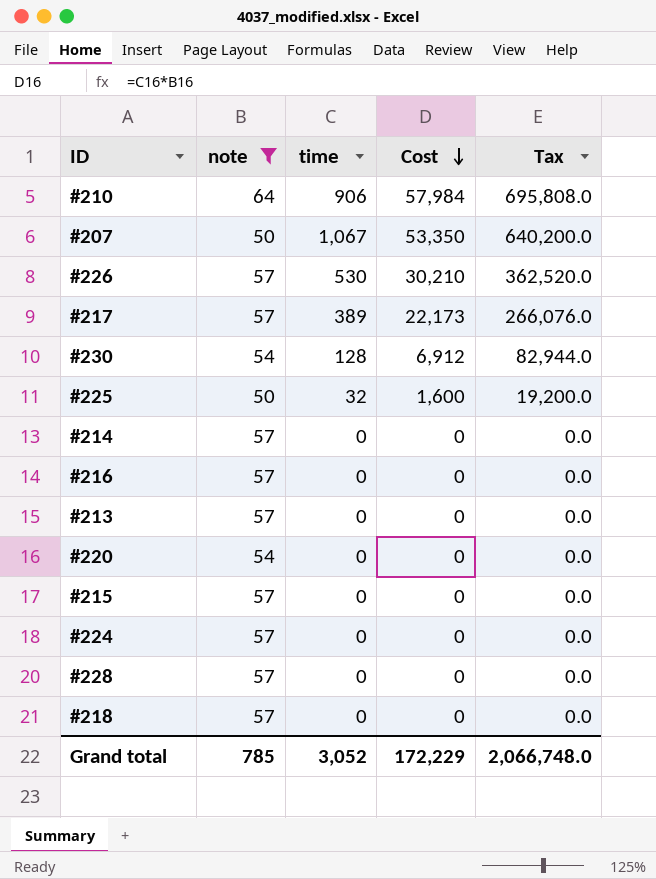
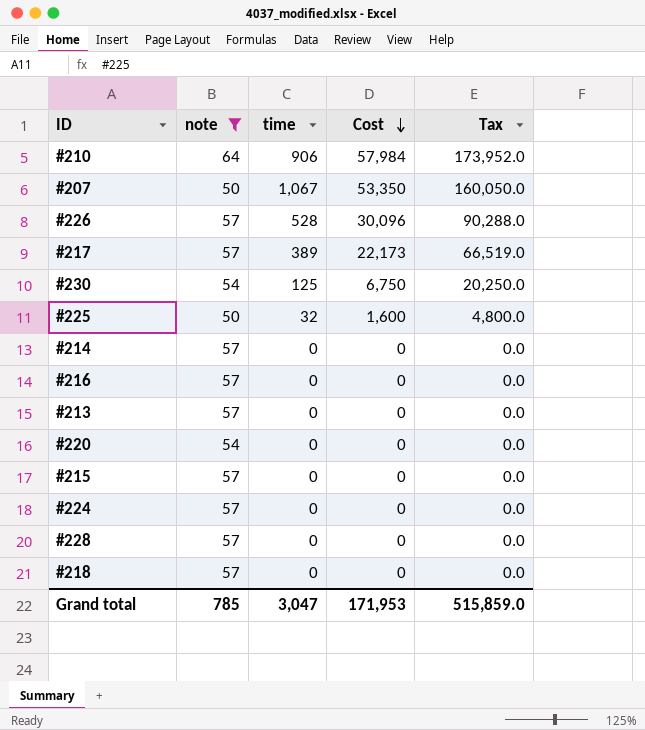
column Tax | formula: [Cost] * 12 -> [Cost] * 3
#226 | time: 530 -> 528
#226 | Cost: 30,210 -> 30,096
#230 | time: 128 -> 125
#230 | Cost: 6,912 -> 6,750
Grand total | time: 3,052 -> 3,047
Grand total | Cost: 172,229 -> 171,953
Grand total | Tax: 2,066,748.0 -> 515,859.0

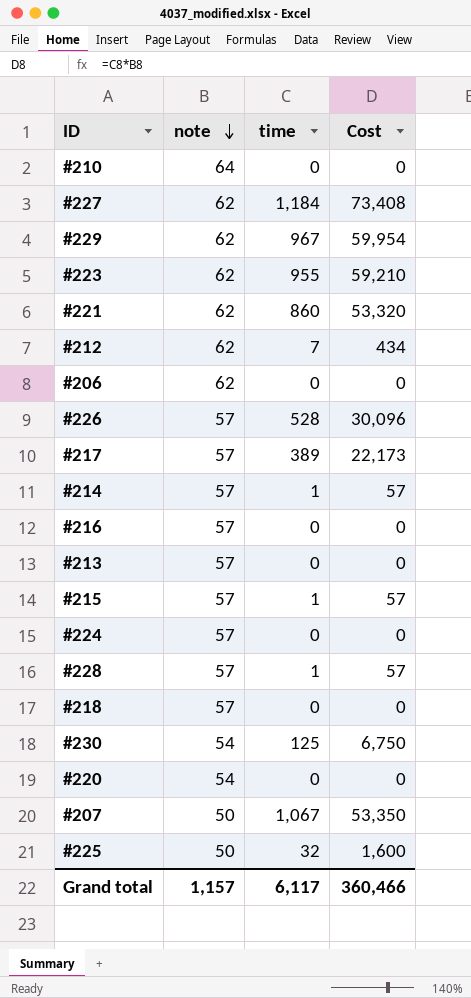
filter: note != 62 -> none
row order: Cost descending -> note descending
column Tax | formula: [Cost] * 3 -> none
#210 | time: 906 -> 0
#210 | Cost: 57,984 -> 0
#214 | time: 0 -> 1
#214 | Cost: 0 -> 57
#215 | time: 0 -> 1
#215 | Cost: 0 -> 57
#228 | time: 0 -> 1
#228 | Cost: 0 -> 57
Grand total | note: 785 -> 1,157
Grand total | time: 3,047 -> 6,117
Grand total | Cost: 171,953 -> 360,466

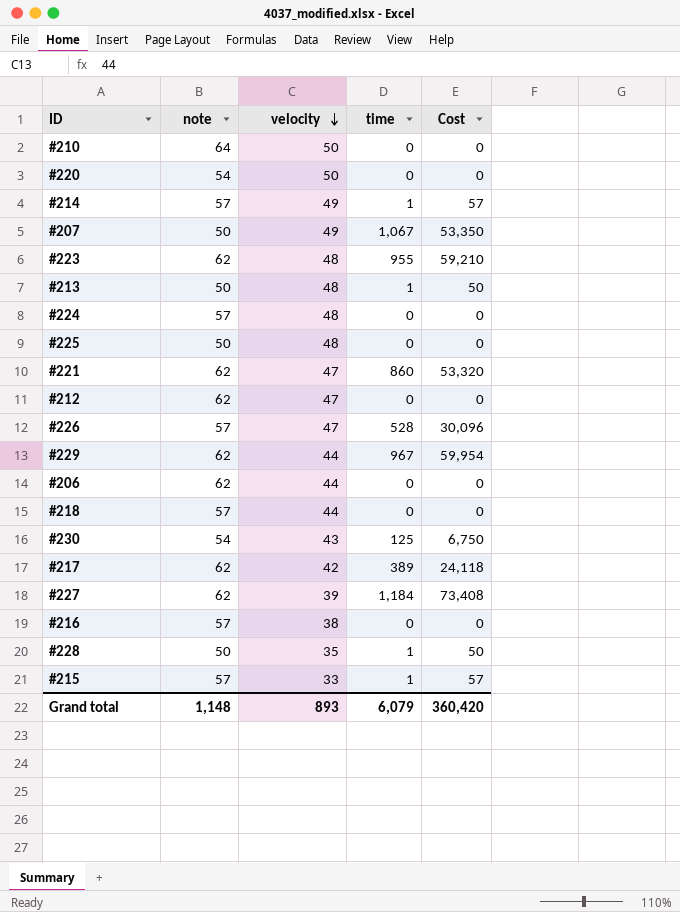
row order: note descending -> velocity descending
column velocity | position: none -> 3
#213 | note: 57 -> 50
#213 | time: 0 -> 1
#213 | Cost: 0 -> 50
#225 | time: 32 -> 0
#225 | Cost: 1,600 -> 0
#212 | time: 7 -> 0
#212 | Cost: 434 -> 0
#217 | note: 57 -> 62
#217 | Cost: 22,173 -> 24,118
#228 | note: 57 -> 50
#228 | Cost: 57 -> 50
Grand total | note: 1,157 -> 1,148
Grand total | time: 6,117 -> 6,079
Grand total | Cost: 360,466 -> 360,420

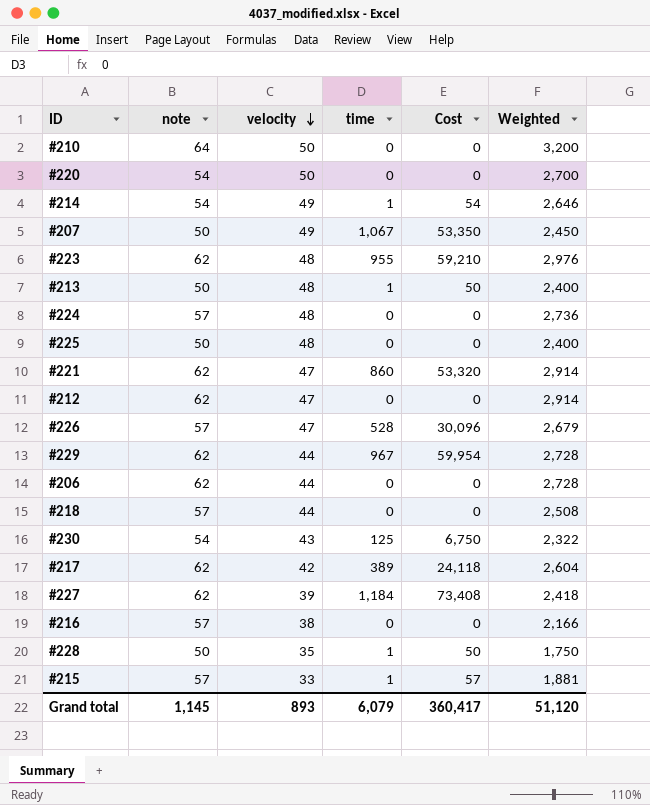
column Weighted | formula: none -> [note] * [velocity]
#214 | note: 57 -> 54
#214 | Cost: 57 -> 54
Grand total | note: 1,148 -> 1,145
Grand total | Cost: 360,420 -> 360,417

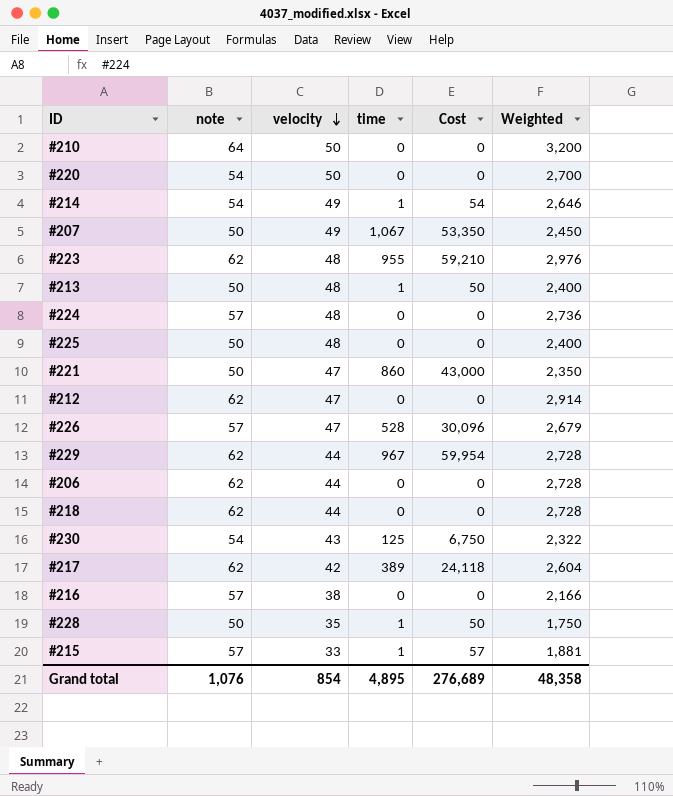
row #227: 62 | 39 | 1,184 | 73,408 | 2,418 -> none
#221 | note: 62 -> 50
#221 | Cost: 53,320 -> 43,000
#221 | Weighted: 2,914 -> 2,350
#218 | note: 57 -> 62
#218 | Weighted: 2,508 -> 2,728
Grand total | note: 1,145 -> 1,076
Grand total | velocity: 893 -> 854
Grand total | time: 6,079 -> 4,895
Grand total | Cost: 360,417 -> 276,689
Grand total | Weighted: 51,120 -> 48,358

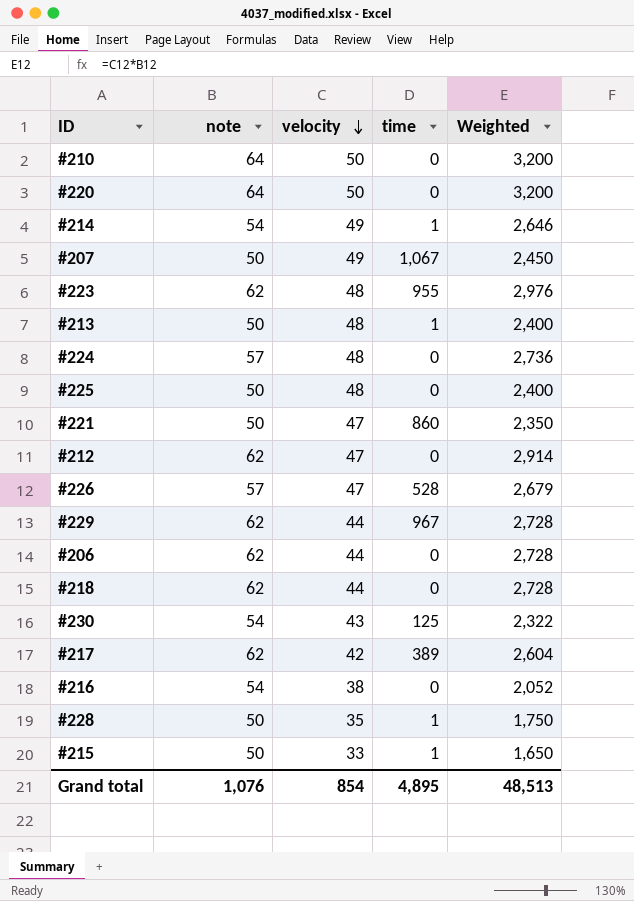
column Cost | formula: [note] * [time] -> none
#220 | note: 54 -> 64
#220 | Weighted: 2,700 -> 3,200
#216 | note: 57 -> 54
#216 | Weighted: 2,166 -> 2,052
#215 | note: 57 -> 50
#215 | Weighted: 1,881 -> 1,650
Grand total | Weighted: 48,358 -> 48,513

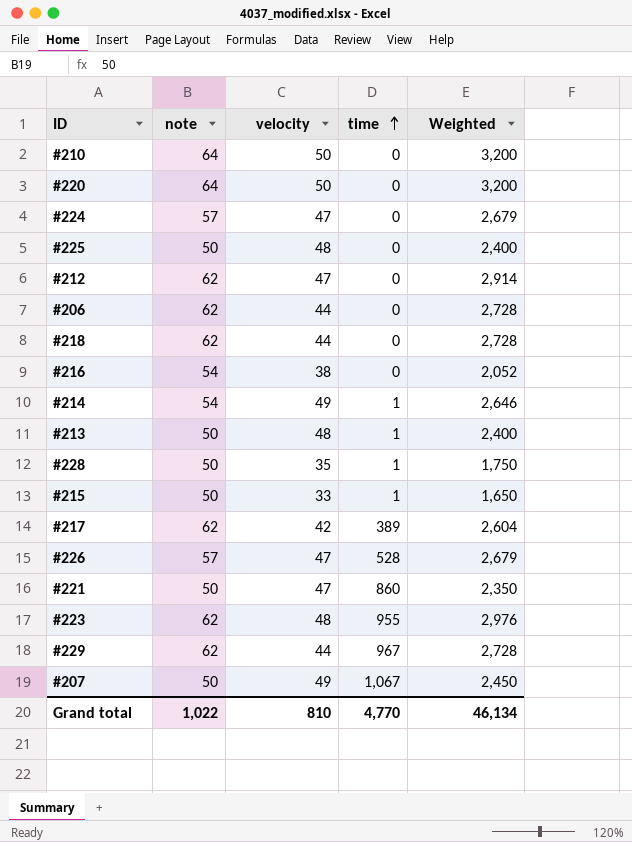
row order: velocity descending -> time ascending
row #230: 54 | 43 | 125 | 2,322 -> none
#224 | velocity: 48 -> 47
#224 | Weighted: 2,736 -> 2,679
Grand total | note: 1,076 -> 1,022
Grand total | velocity: 854 -> 810
Grand total | time: 4,895 -> 4,770
Grand total | Weighted: 48,513 -> 46,134

